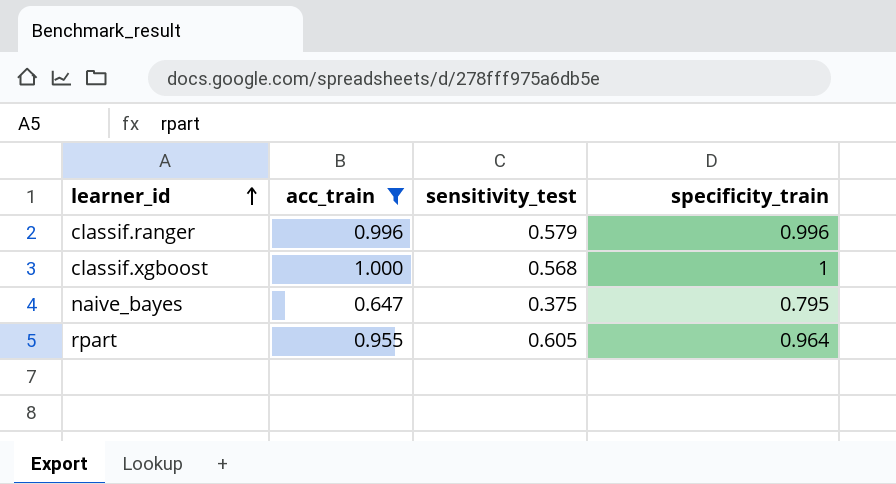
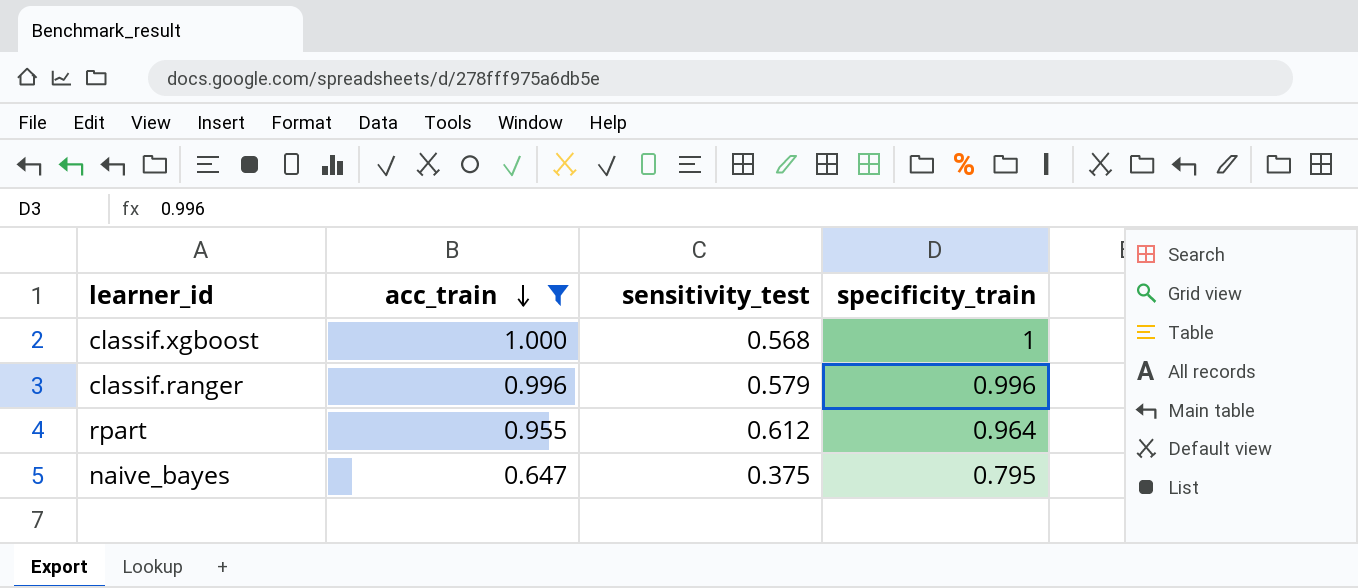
row order: learner_id ascending -> acc_train descending
rpart | sensitivity_test: 0.605 -> 0.612

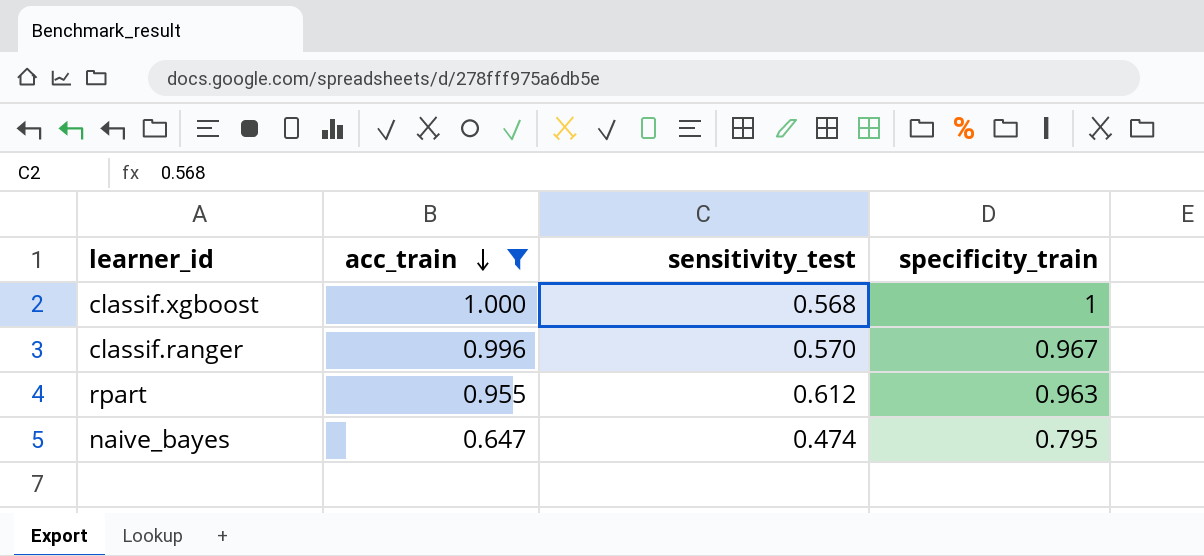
classif.ranger | sensitivity_test: 0.579 -> 0.570
classif.ranger | specificity_train: 0.996 -> 0.967
rpart | specificity_train: 0.964 -> 0.963
naive_bayes | sensitivity_test: 0.375 -> 0.474

